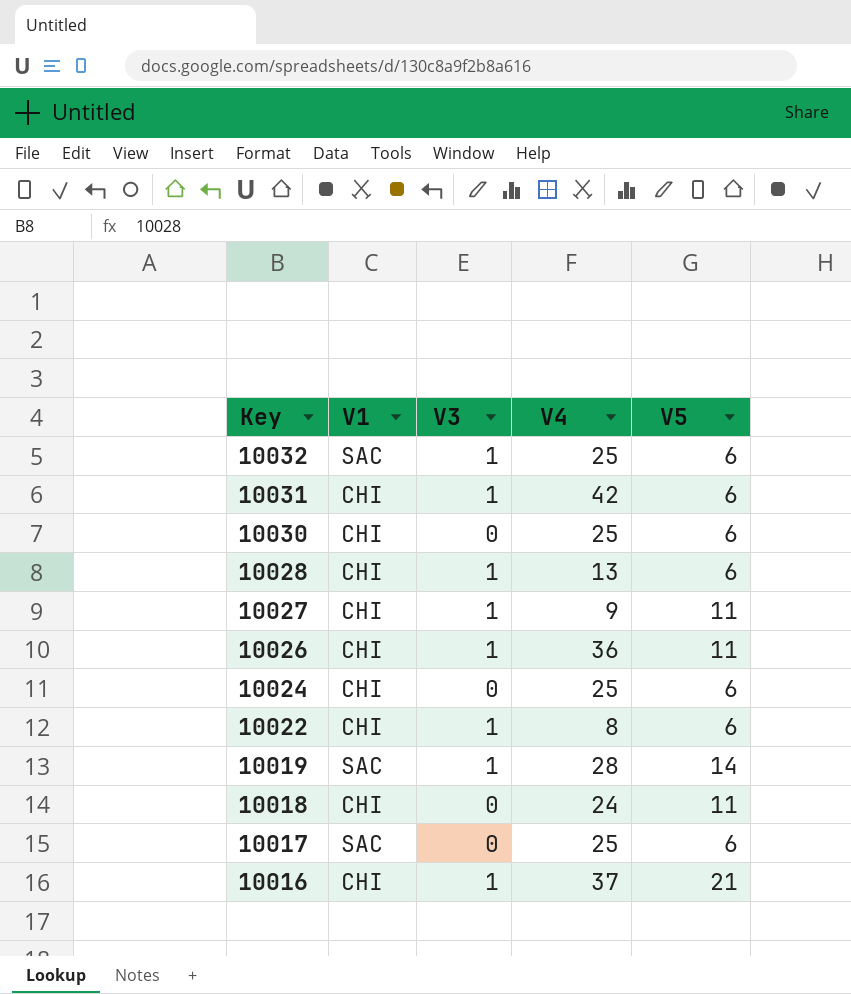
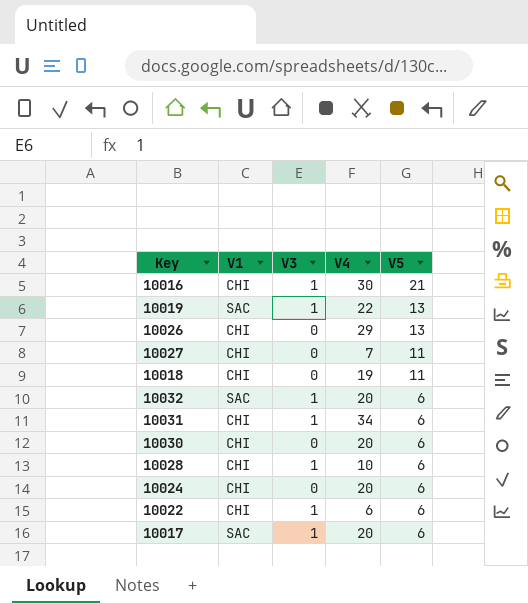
row order: Key descending -> V5 descending
10016 | V4: 37 -> 30
10019 | V4: 28 -> 22
10019 | V5: 14 -> 13
10026 | V3: 1 -> 0
10026 | V4: 36 -> 29
10026 | V5: 11 -> 13
10027 | V3: 1 -> 0
10027 | V4: 9 -> 7
10018 | V4: 24 -> 19
10032 | V4: 25 -> 20
10031 | V4: 42 -> 34
10030 | V4: 25 -> 20
10028 | V4: 13 -> 10
10024 | V4: 25 -> 20
10022 | V4: 8 -> 6
10017 | V3: 0 -> 1
10017 | V4: 25 -> 20

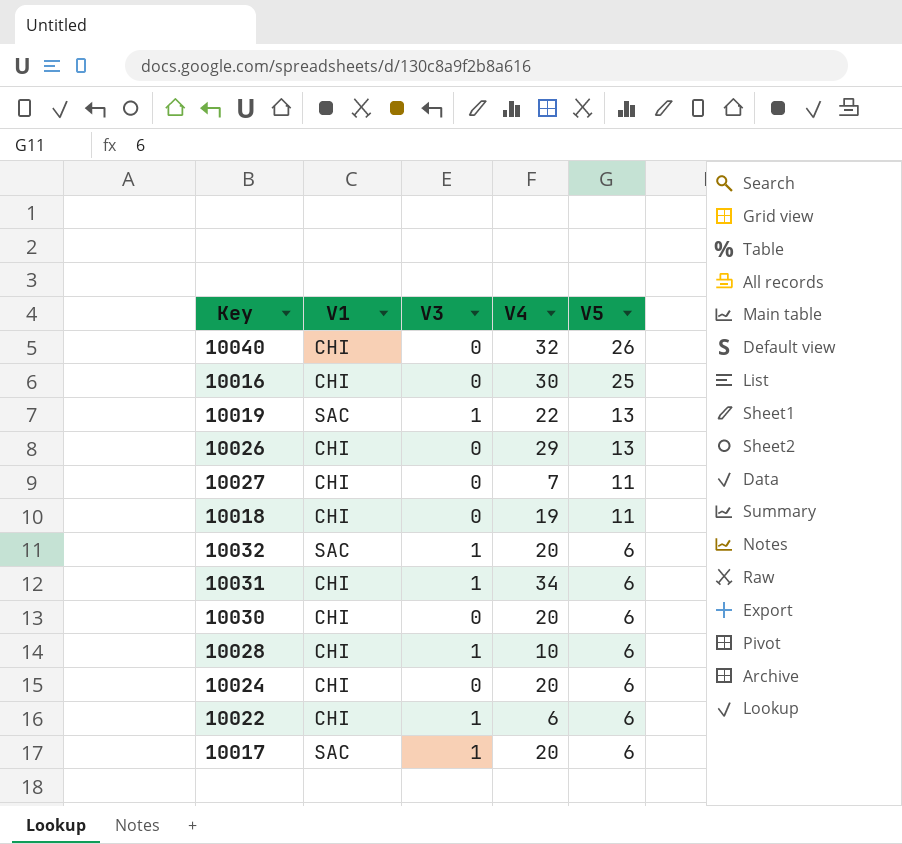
row 10040: none -> CHI | 0 | 32 | 26
10016 | V3: 1 -> 0
10016 | V5: 21 -> 25

